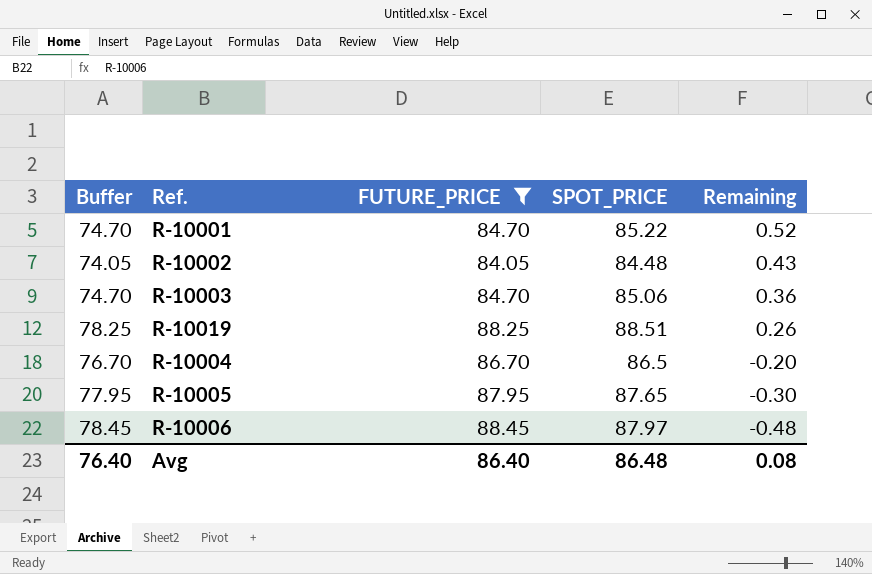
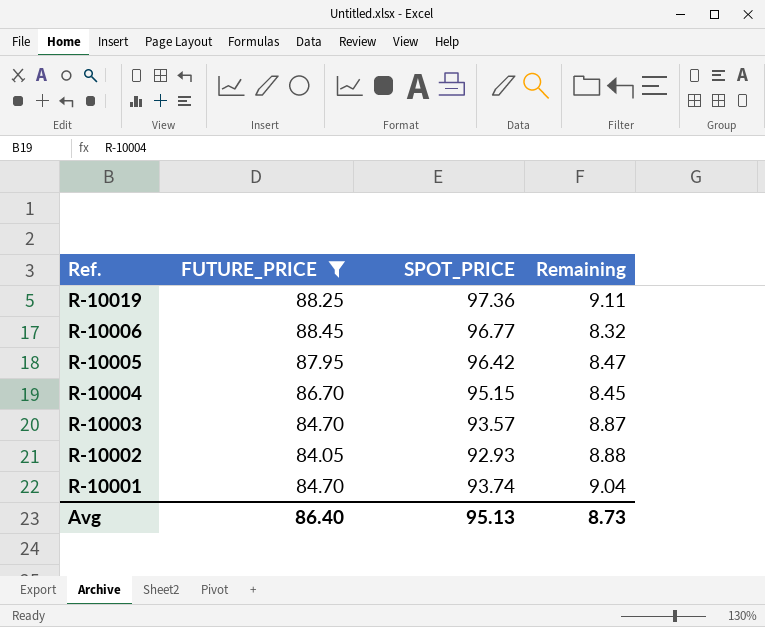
row order: Remaining descending -> Ref. descending
column Buffer | formula: [FUTURE_PRICE] - 10 -> none
R-10019 | SPOT_PRICE: 88.51 -> 97.36
R-10019 | Remaining: 0.26 -> 9.11
R-10006 | SPOT_PRICE: 87.97 -> 96.77
R-10006 | Remaining: -0.48 -> 8.32
R-10005 | SPOT_PRICE: 87.65 -> 96.42
R-10005 | Remaining: -0.30 -> 8.47
R-10004 | SPOT_PRICE: 86.5 -> 95.15
R-10004 | Remaining: -0.20 -> 8.45
R-10003 | SPOT_PRICE: 85.06 -> 93.57
R-10003 | Remaining: 0.36 -> 8.87
R-10002 | SPOT_PRICE: 84.48 -> 92.93
R-10002 | Remaining: 0.43 -> 8.88
R-10001 | SPOT_PRICE: 85.22 -> 93.74
R-10001 | Remaining: 0.52 -> 9.04
Avg | SPOT_PRICE: 86.48 -> 95.13
Avg | Remaining: 0.08 -> 8.73

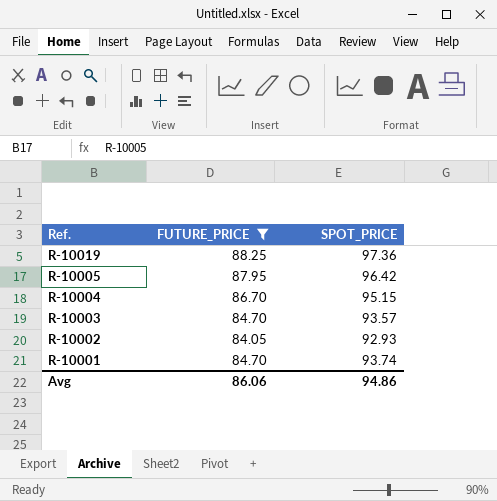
column Remaining | formula: [SPOT_PRICE] - [FUTURE_PRICE] -> none
row R-10006: 88.45 | 96.77 | 8.32 -> none
Avg | FUTURE_PRICE: 86.40 -> 86.06
Avg | SPOT_PRICE: 95.13 -> 94.86

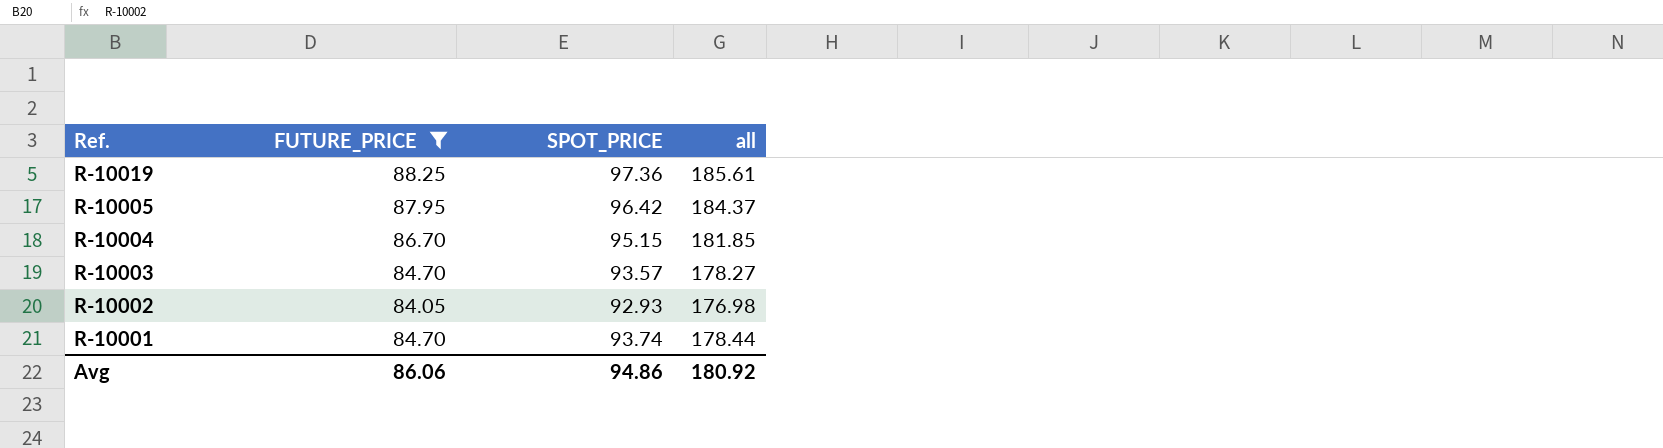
column all | formula: none -> [FUTURE_PRICE] + [SPOT_PRICE]

